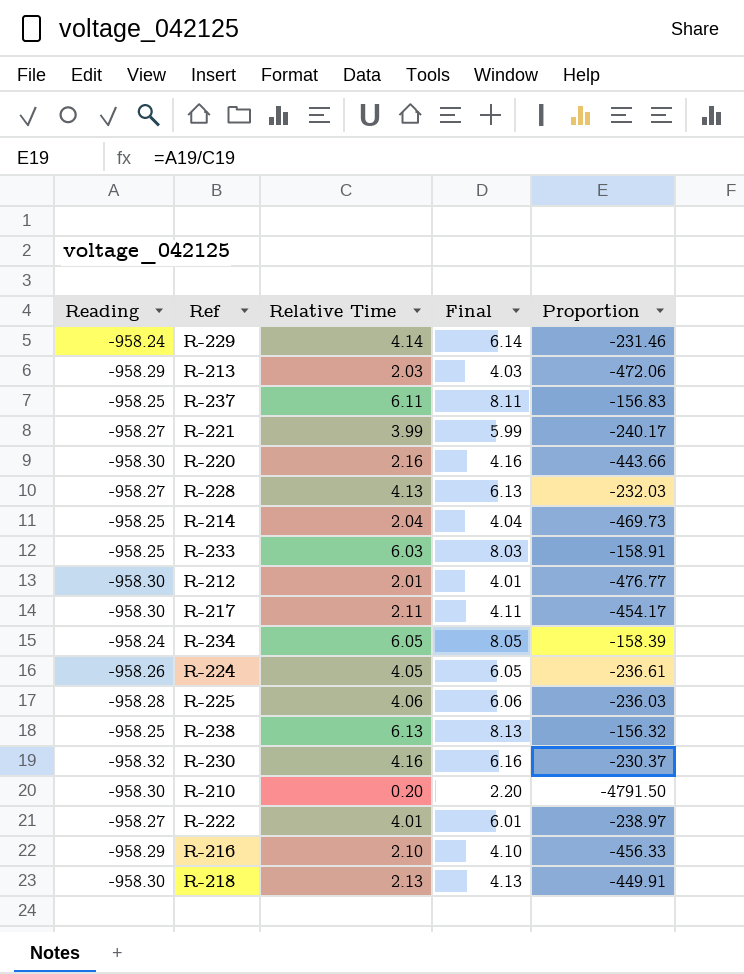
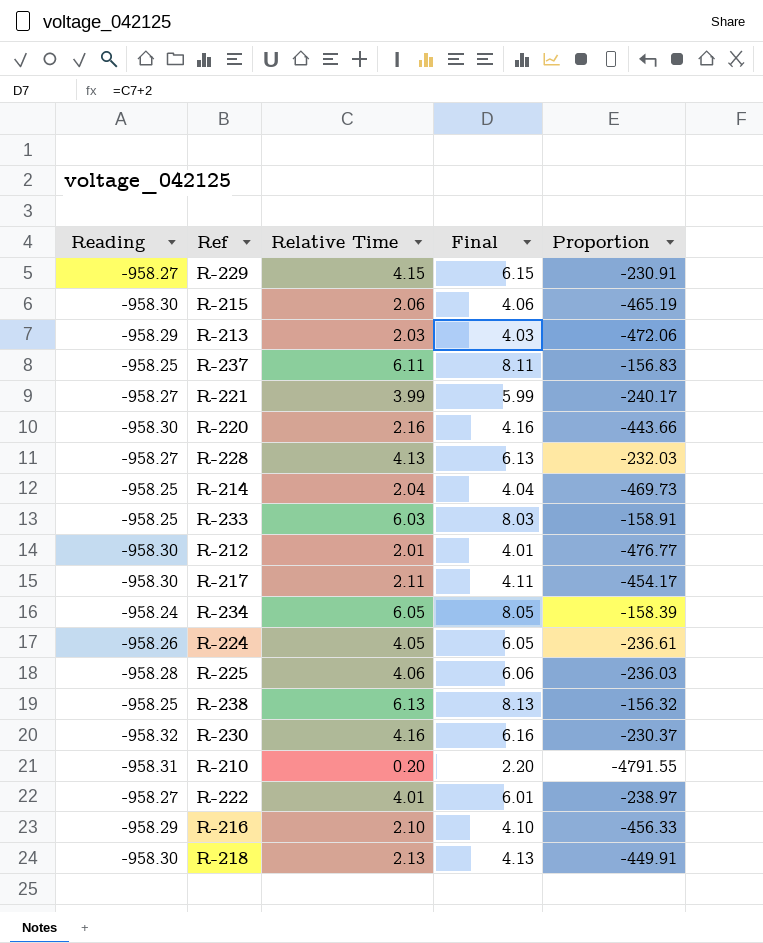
R-229 | Reading: -958.24 -> -958.27
R-229 | Relative Time: 4.14 -> 4.15
R-229 | Final: 6.14 -> 6.15
R-229 | Proportion: -231.46 -> -230.91
row R-215: none -> -958.30 | 2.06 | 4.06 | -465.19
R-210 | Reading: -958.30 -> -958.31
R-210 | Proportion: -4791.50 -> -4791.55

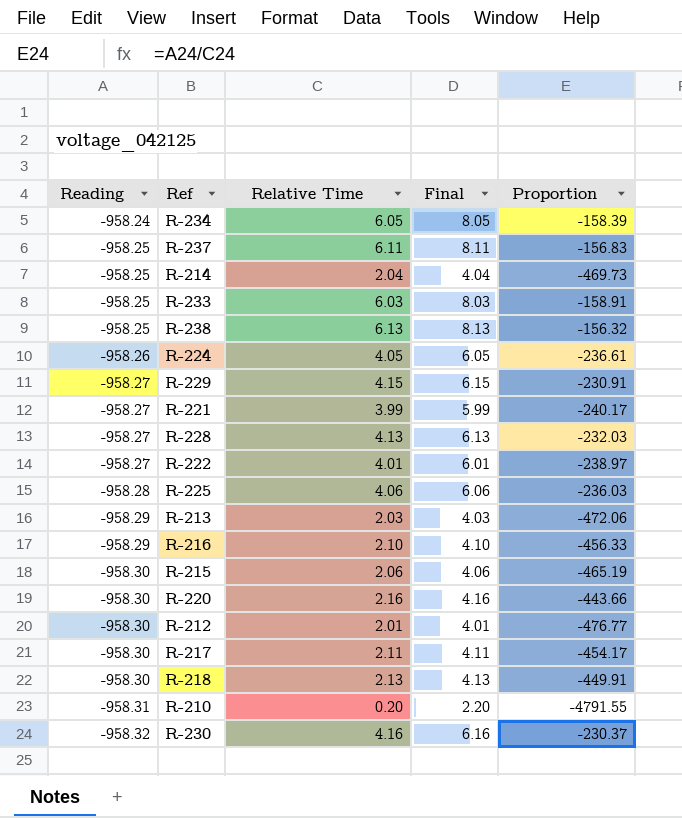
row order: none -> Reading descending

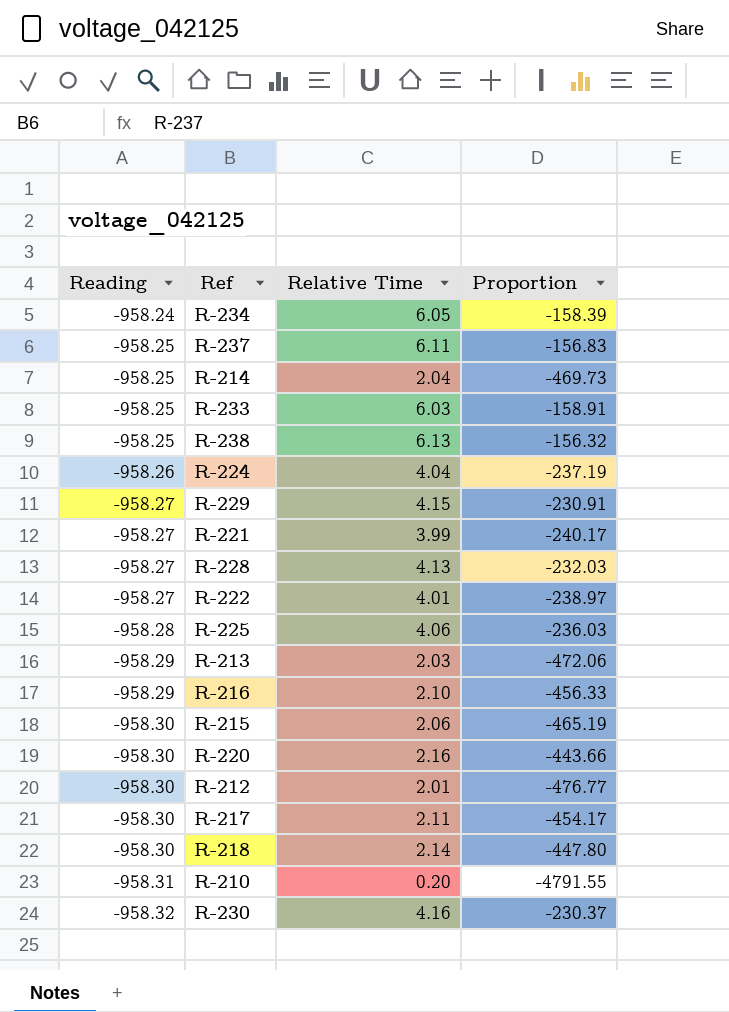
column Final | formula: [Relative Time] + 2 -> none
R-224 | Relative Time: 4.05 -> 4.04
R-224 | Proportion: -236.61 -> -237.19
R-218 | Relative Time: 2.13 -> 2.14
R-218 | Proportion: -449.91 -> -447.80

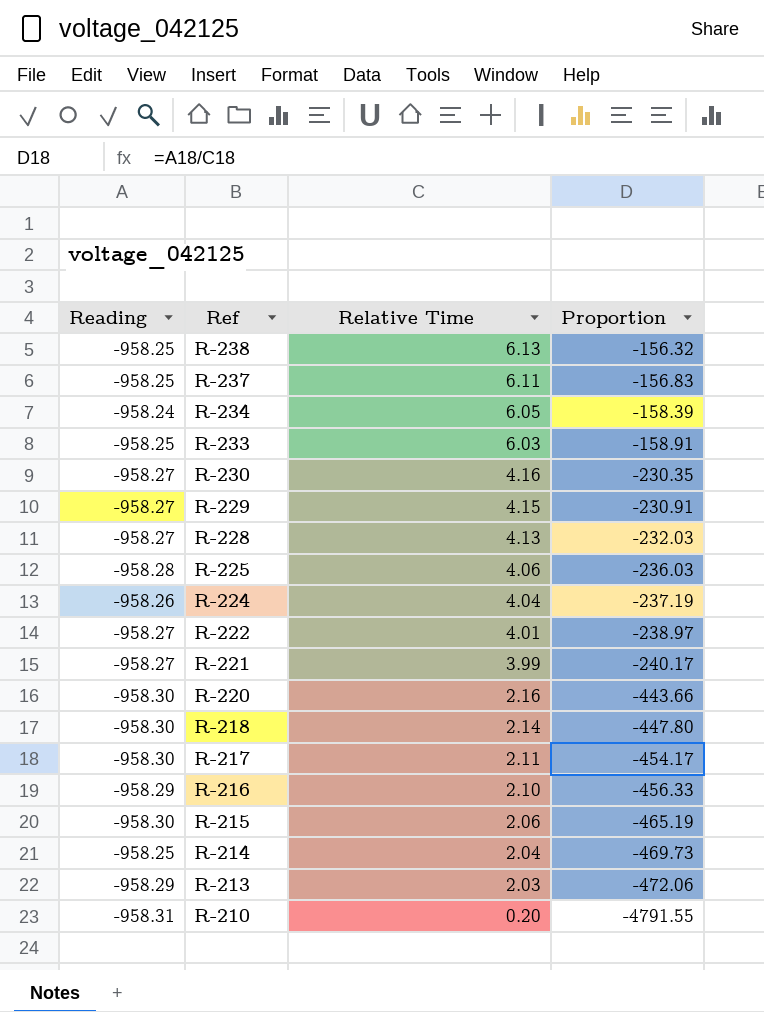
row order: Reading descending -> Ref descending
row R-212: -958.30 | 2.01 | -476.77 -> none
R-230 | Reading: -958.32 -> -958.27
R-230 | Proportion: -230.37 -> -230.35

